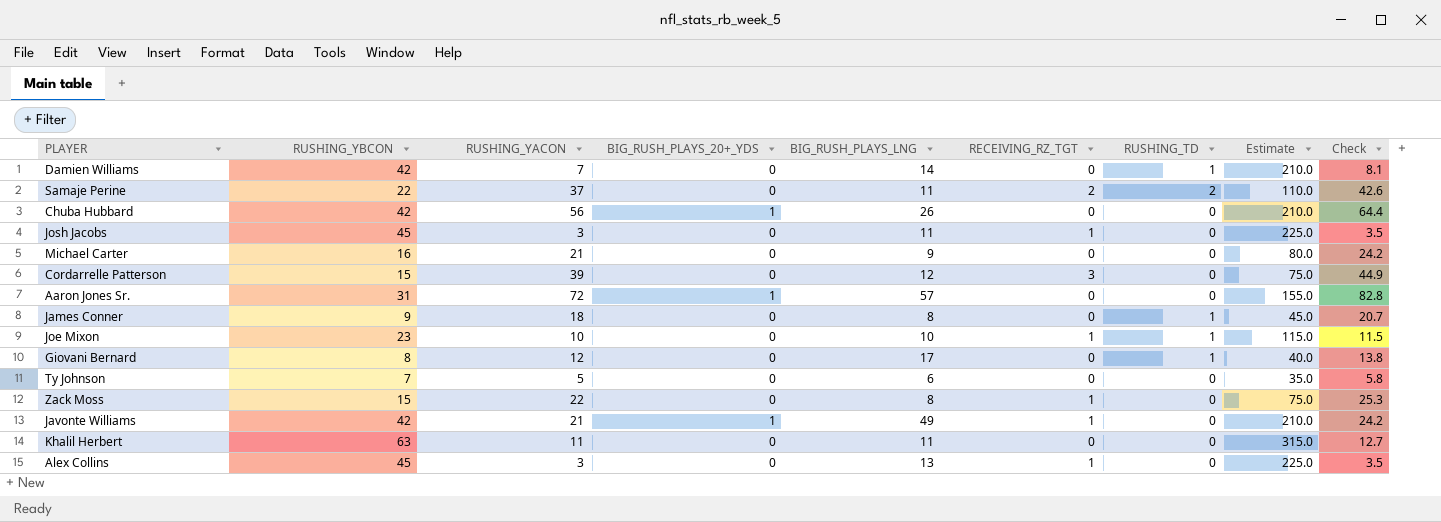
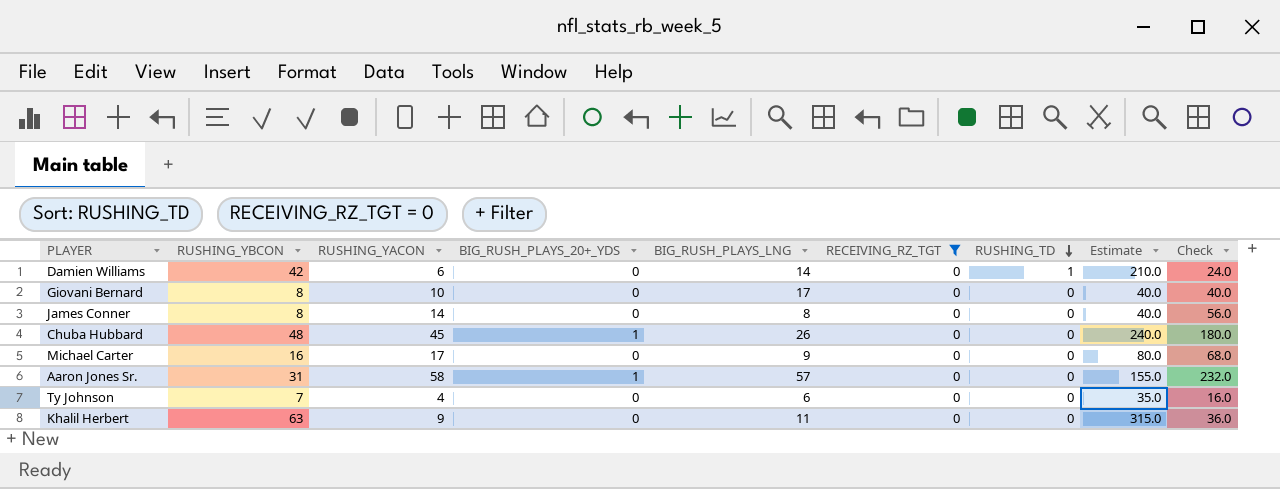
filter: none -> RECEIVING_RZ_TGT = 0
row order: none -> RUSHING_TD descending
column Check | formula: [RUSHING_YACON] * 1.15 -> [RUSHING_YACON] * 4
Damien Williams | RUSHING_YACON: 7 -> 6
Giovani Bernard | RUSHING_YACON: 12 -> 10
Giovani Bernard | RUSHING_TD: 1 -> 0
James Conner | RUSHING_YBCON: 9 -> 8
James Conner | RUSHING_YACON: 18 -> 14
James Conner | RUSHING_TD: 1 -> 0
James Conner | Estimate: 45.0 -> 40.0
Chuba Hubbard | RUSHING_YBCON: 42 -> 48
Chuba Hubbard | RUSHING_YACON: 56 -> 45
Chuba Hubbard | Estimate: 210.0 -> 240.0
Michael Carter | RUSHING_YACON: 21 -> 17
Aaron Jones Sr. | RUSHING_YACON: 72 -> 58
Ty Johnson | RUSHING_YACON: 5 -> 4
Khalil Herbert | RUSHING_YACON: 11 -> 9

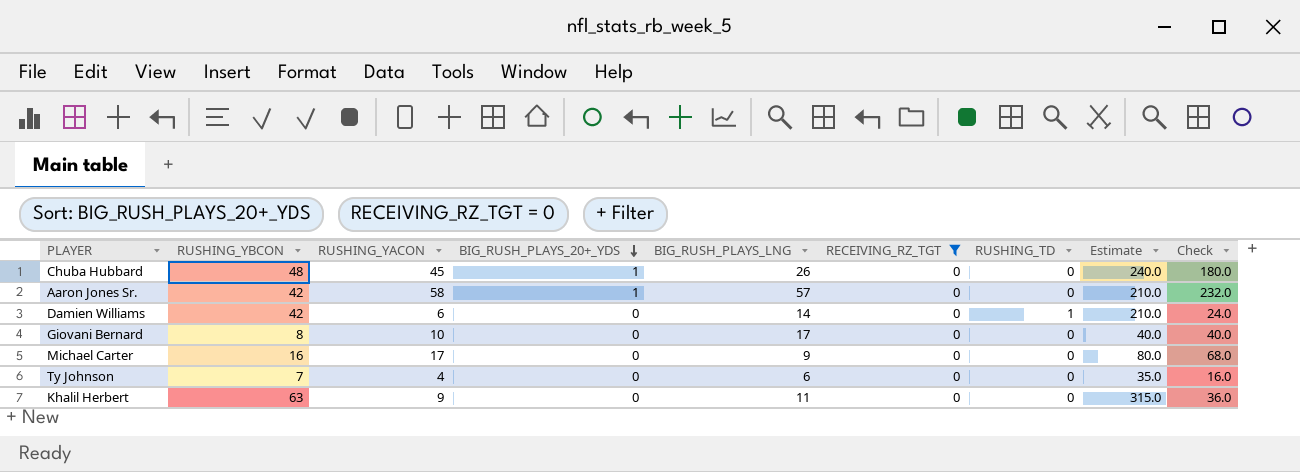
row order: RUSHING_TD descending -> BIG_RUSH_PLAYS_20+_YDS descending
row James Conner: 8 | 14 | 0 | 8 | 0 | 0 | 40.0 | 56.0 -> none
Aaron Jones Sr. | RUSHING_YBCON: 31 -> 42
Aaron Jones Sr. | Estimate: 155.0 -> 210.0

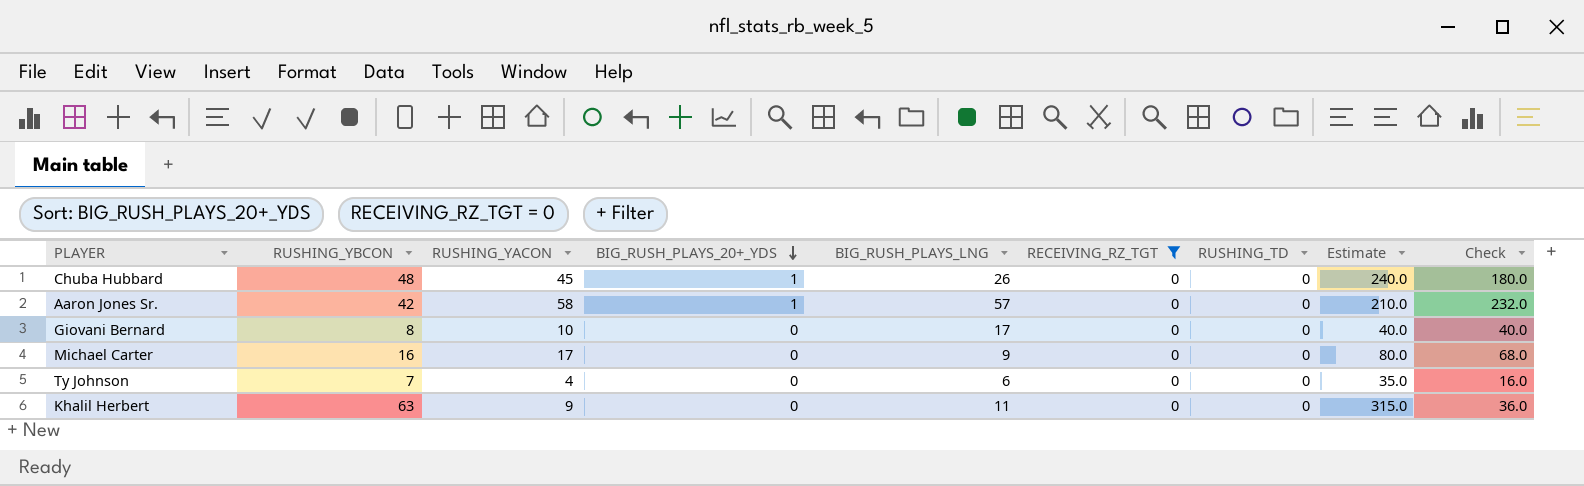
row Damien Williams: 42 | 6 | 0 | 14 | 0 | 1 | 210.0 | 24.0 -> none

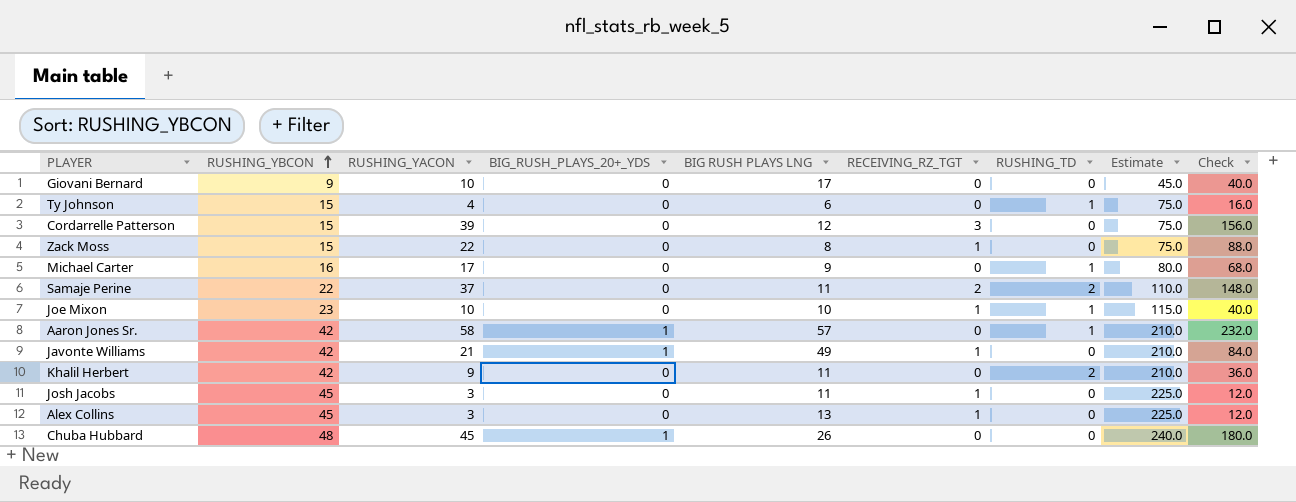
filter: RECEIVING_RZ_TGT = 0 -> none
row order: BIG_RUSH_PLAYS_20+_YDS descending -> RUSHING_YBCON ascending
column name: BIG_RUSH_PLAYS_LNG -> BIG RUSH PLAYS LNG
Giovani Bernard | RUSHING_YBCON: 8 -> 9
Giovani Bernard | Estimate: 40.0 -> 45.0
Ty Johnson | RUSHING_YBCON: 7 -> 15
Ty Johnson | RUSHING_TD: 0 -> 1
Ty Johnson | Estimate: 35.0 -> 75.0
Michael Carter | RUSHING_TD: 0 -> 1
Aaron Jones Sr. | RUSHING_TD: 0 -> 1
Khalil Herbert | RUSHING_YBCON: 63 -> 42
Khalil Herbert | RUSHING_TD: 0 -> 2
Khalil Herbert | Estimate: 315.0 -> 210.0

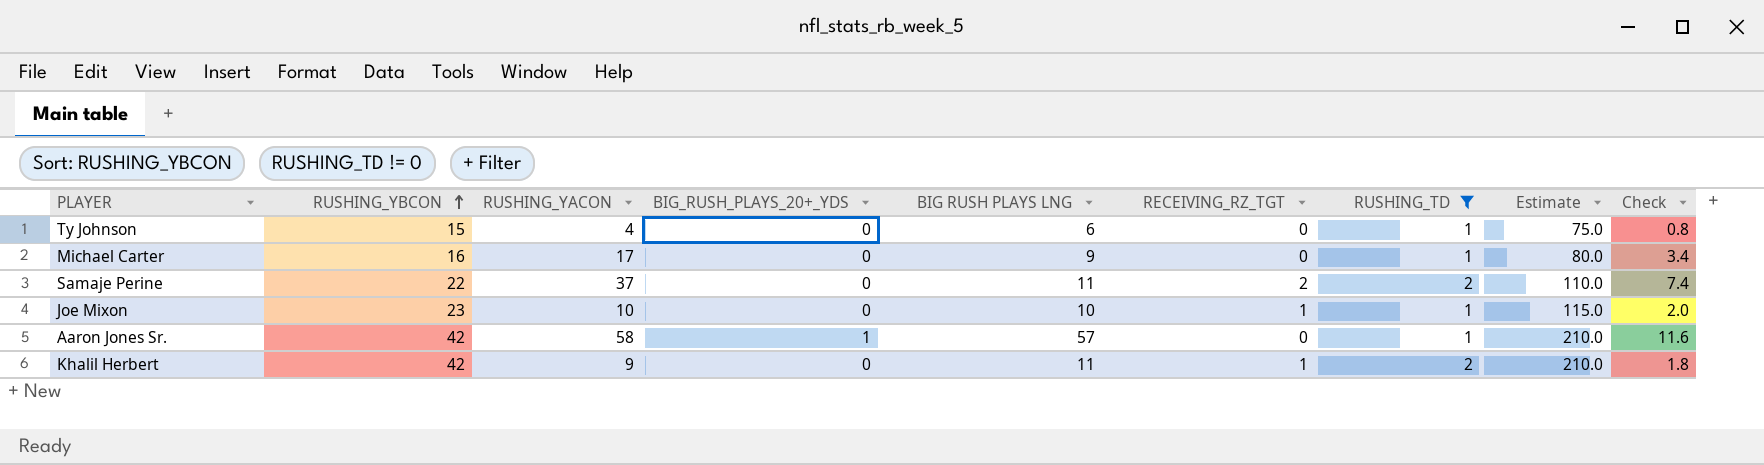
filter: none -> RUSHING_TD != 0
column Check | formula: [RUSHING_YACON] * 4 -> [RUSHING_YACON] * 0.2
Khalil Herbert | RECEIVING_RZ_TGT: 0 -> 1

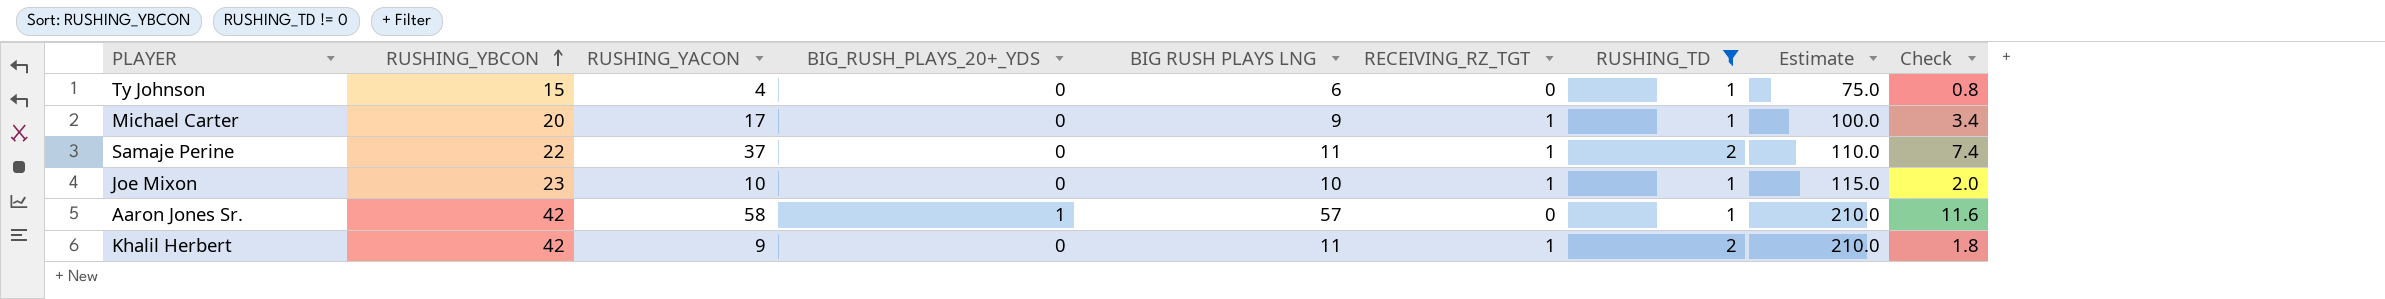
Michael Carter | RUSHING_YBCON: 16 -> 20
Michael Carter | RECEIVING_RZ_TGT: 0 -> 1
Michael Carter | Estimate: 80.0 -> 100.0
Samaje Perine | RECEIVING_RZ_TGT: 2 -> 1

